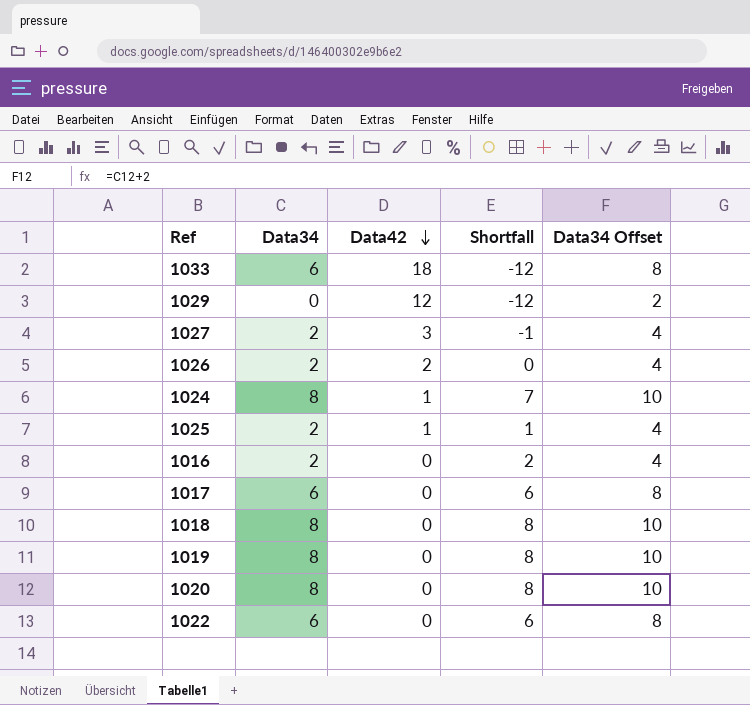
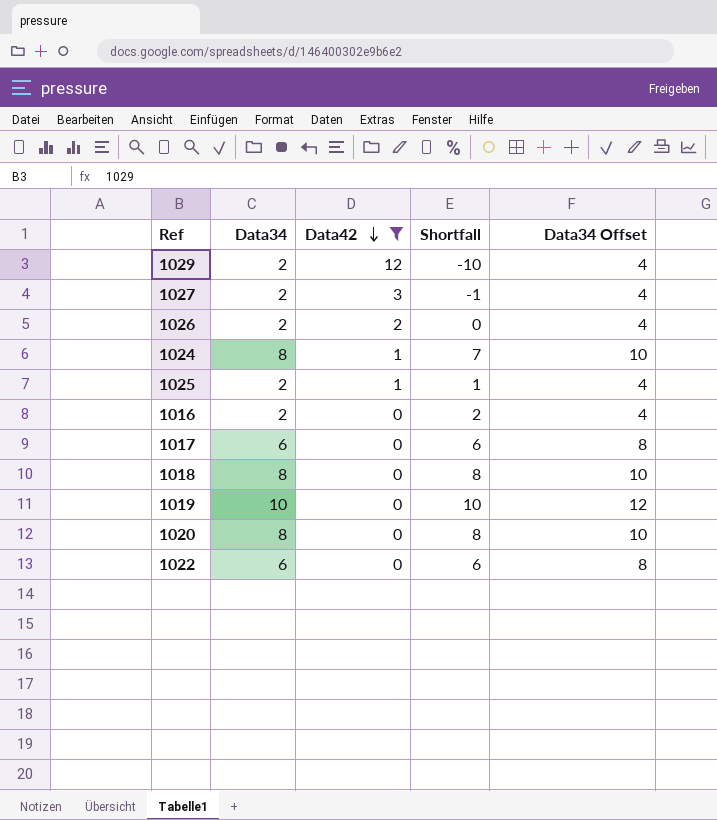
filter: none -> Data42 != 18
1029 | Data34: 0 -> 2
1029 | Shortfall: -12 -> -10
1029 | Data34 Offset: 2 -> 4
1019 | Data34: 8 -> 10
1019 | Shortfall: 8 -> 10
1019 | Data34 Offset: 10 -> 12

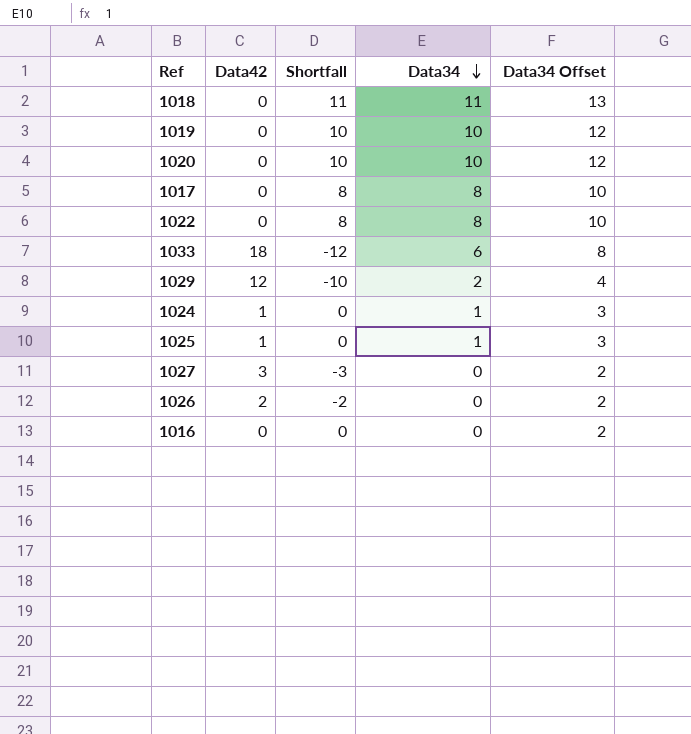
filter: Data42 != 18 -> none
row order: Data42 descending -> Data34 descending
column Data34 | position: 2 -> 4
1018 | Shortfall: 8 -> 11
1018 | Data34: 8 -> 11
1018 | Data34 Offset: 10 -> 13
1020 | Shortfall: 8 -> 10
1020 | Data34: 8 -> 10
1020 | Data34 Offset: 10 -> 12
1017 | Shortfall: 6 -> 8
1017 | Data34: 6 -> 8
1017 | Data34 Offset: 8 -> 10
1022 | Shortfall: 6 -> 8
1022 | Data34: 6 -> 8
1022 | Data34 Offset: 8 -> 10
1024 | Shortfall: 7 -> 0
1024 | Data34: 8 -> 1
1024 | Data34 Offset: 10 -> 3
1025 | Shortfall: 1 -> 0
1025 | Data34: 2 -> 1
1025 | Data34 Offset: 4 -> 3
1027 | Shortfall: -1 -> -3
1027 | Data34: 2 -> 0
1027 | Data34 Offset: 4 -> 2
1026 | Shortfall: 0 -> -2
1026 | Data34: 2 -> 0
1026 | Data34 Offset: 4 -> 2
1016 | Shortfall: 2 -> 0
1016 | Data34: 2 -> 0
1016 | Data34 Offset: 4 -> 2

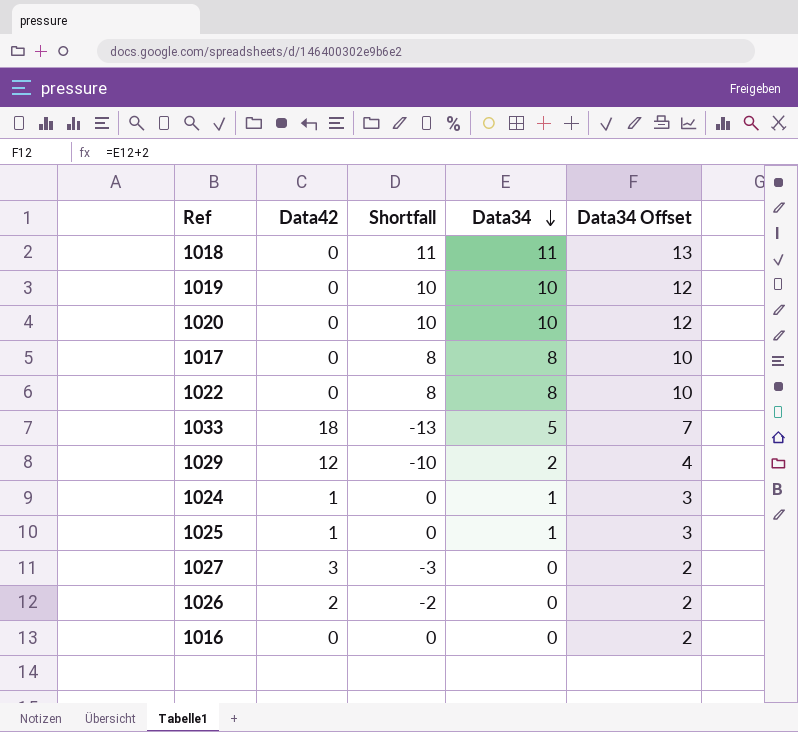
1033 | Shortfall: -12 -> -13
1033 | Data34: 6 -> 5
1033 | Data34 Offset: 8 -> 7

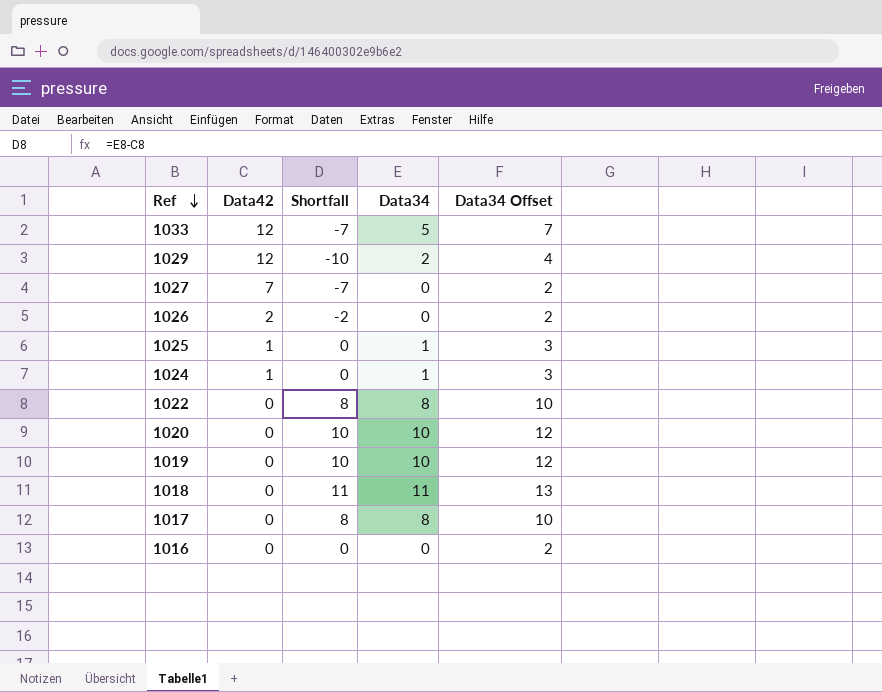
row order: Data34 descending -> Ref descending
1033 | Data42: 18 -> 12
1033 | Shortfall: -13 -> -7
1027 | Data42: 3 -> 7
1027 | Shortfall: -3 -> -7

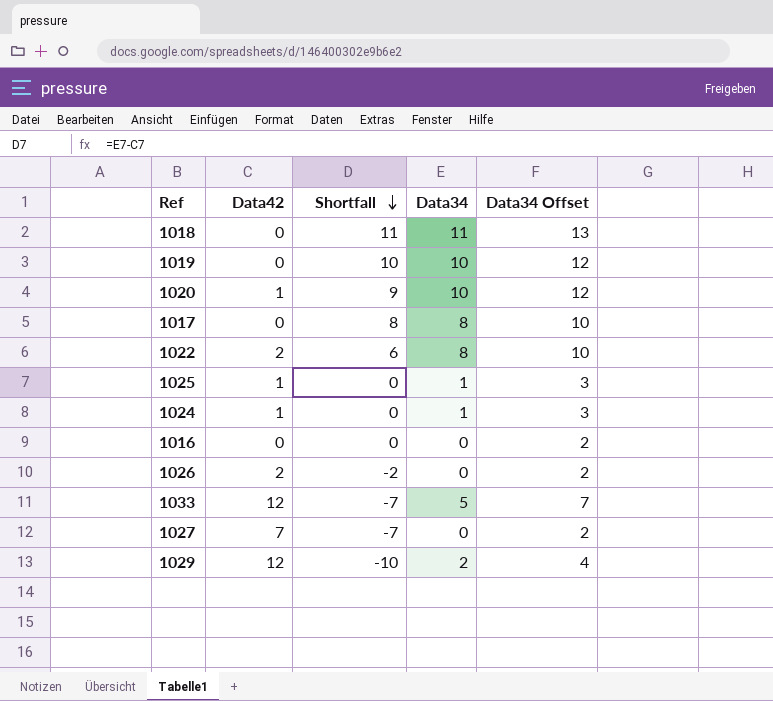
row order: Ref descending -> Shortfall descending
1020 | Data42: 0 -> 1
1020 | Shortfall: 10 -> 9
1022 | Data42: 0 -> 2
1022 | Shortfall: 8 -> 6

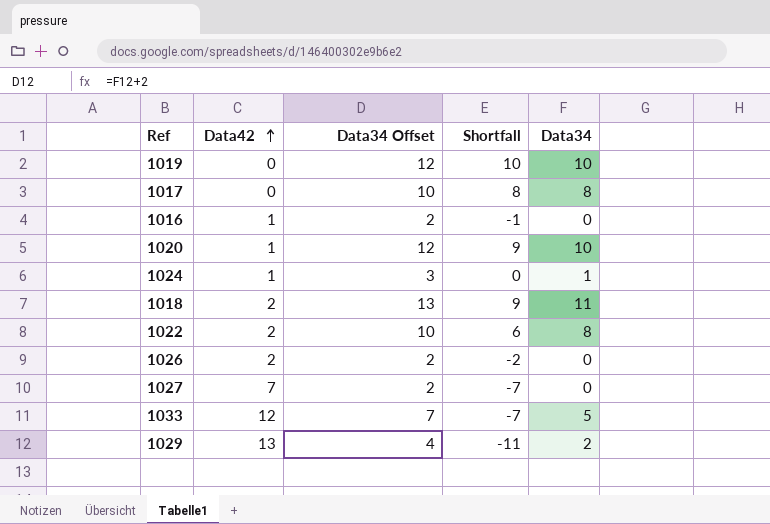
row order: Shortfall descending -> Data42 ascending
column Data34 Offset | position: 5 -> 3
row 1025: 1 | 0 | 1 | 3 -> none
1016 | Data42: 0 -> 1
1016 | Shortfall: 0 -> -1
1018 | Data42: 0 -> 2
1018 | Shortfall: 11 -> 9
1029 | Data42: 12 -> 13
1029 | Shortfall: -10 -> -11

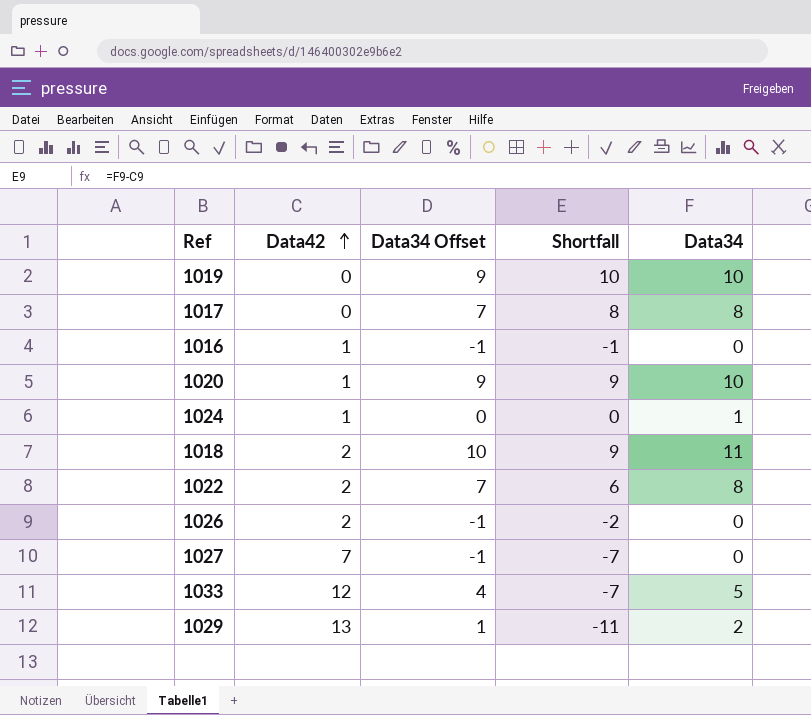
column Data34 Offset | formula: [Data34] + 2 -> [Data34] - 1

